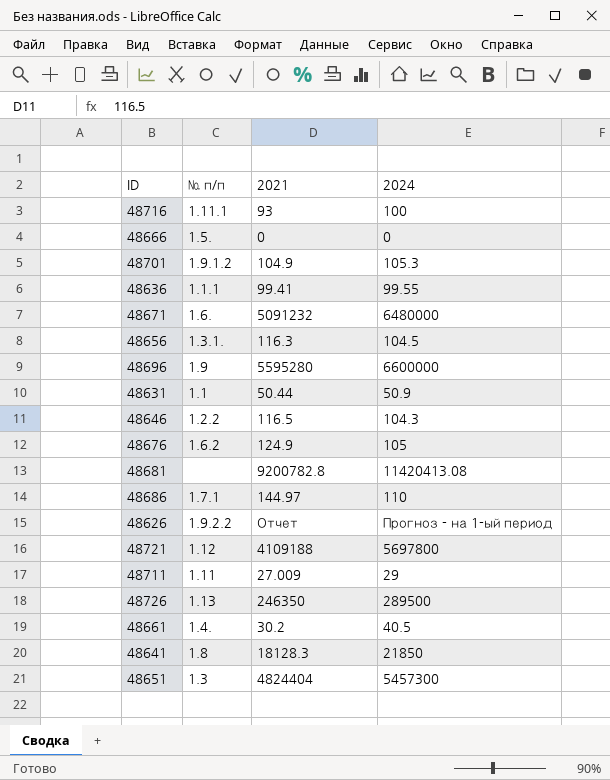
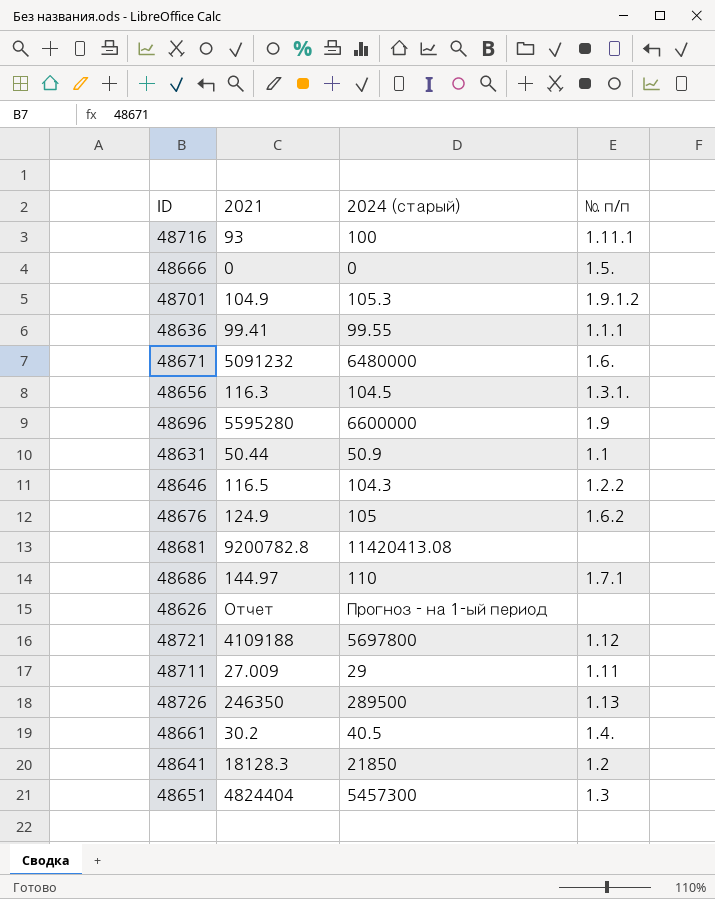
column name: 2024 -> 2024 (старый)
column № п/п | position: 2 -> 4
48626 | № п/п: 1.9.2.2 -> none
48641 | № п/п: 1.8 -> 1.2

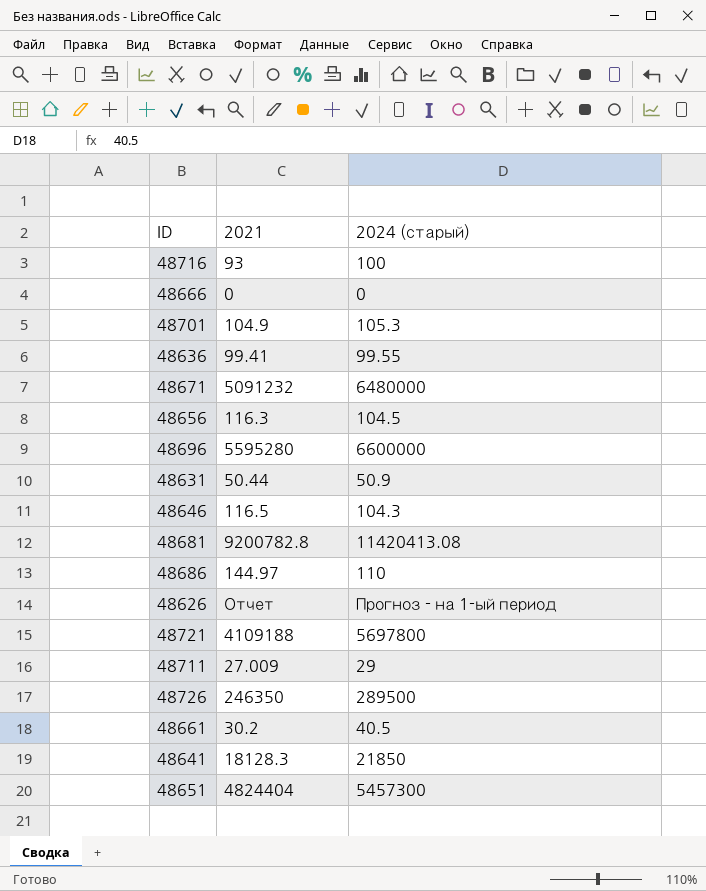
column № п/п | position: 4 -> none
row 48676: 124.9 | 105 | 1.6.2 -> none

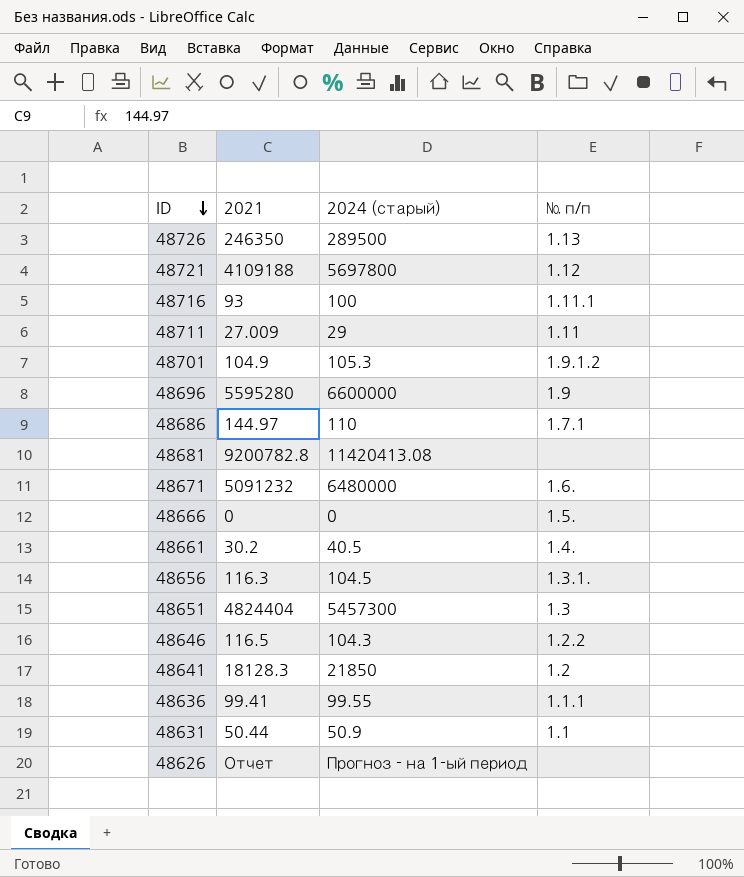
row order: none -> ID descending
column № п/п | position: none -> 4

